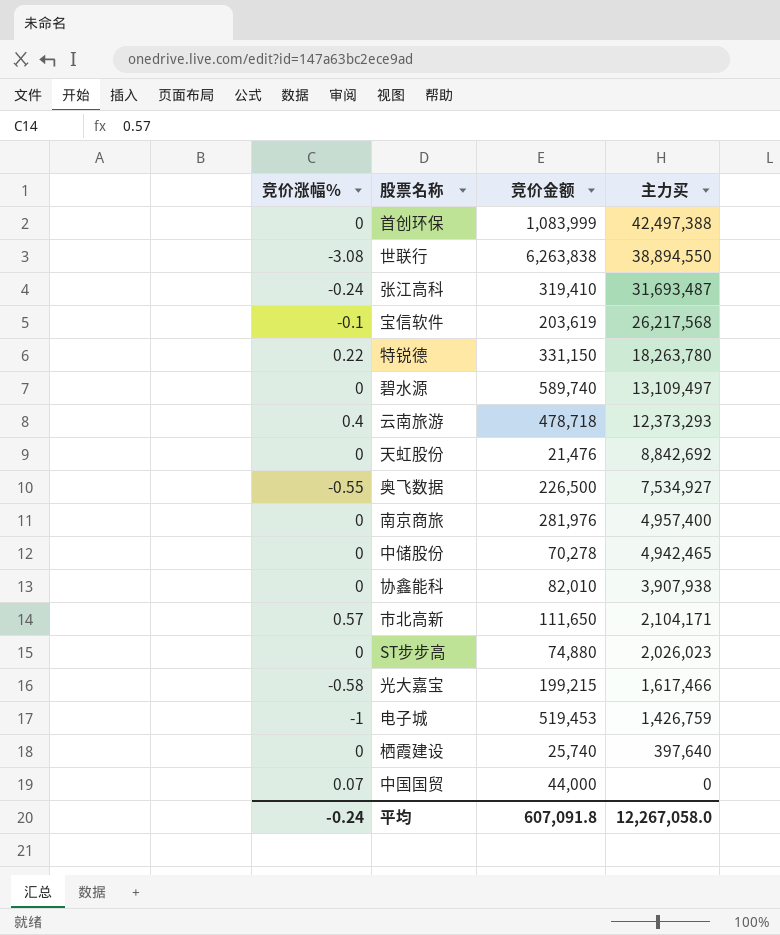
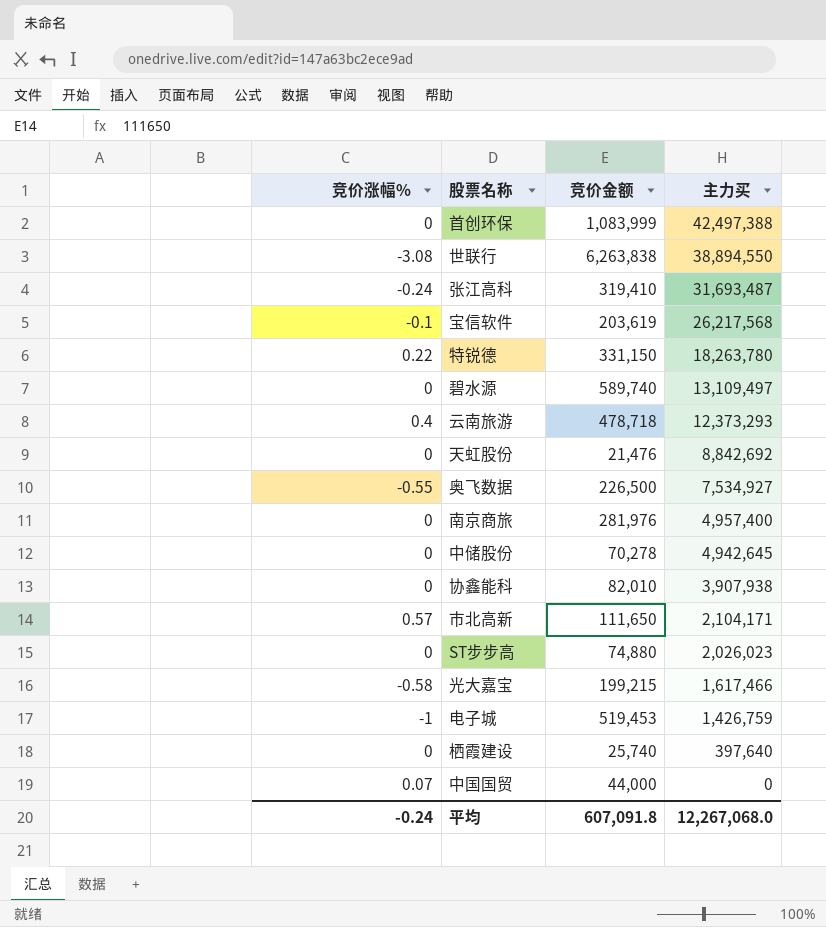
中储股份 | 主力买: 4,942,465 -> 4,942,645
平均 | 主力买: 12,267,058.0 -> 12,267,068.0

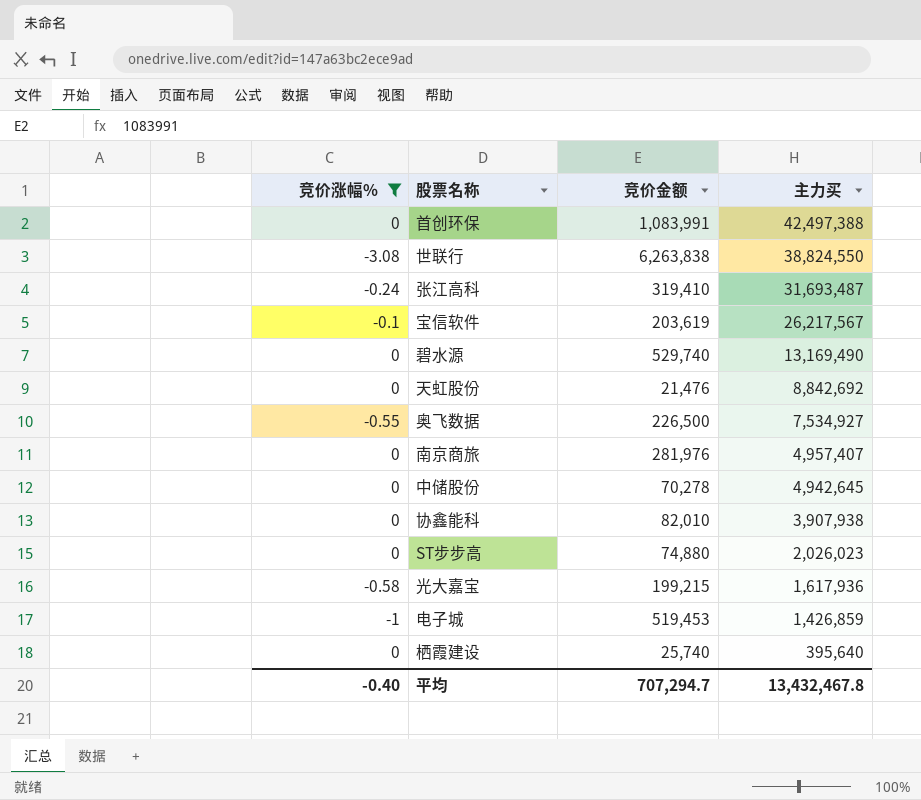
filter: none -> 竞价涨幅% <= 0
首创环保 | 竞价金额: 1,083,999 -> 1,083,991
世联行 | 主力买: 38,894,550 -> 38,824,550
宝信软件 | 主力买: 26,217,568 -> 26,217,567
碧水源 | 竞价金额: 589,740 -> 529,740
碧水源 | 主力买: 13,109,497 -> 13,169,490
南京商旅 | 主力买: 4,957,400 -> 4,957,407
光大嘉宝 | 主力买: 1,617,466 -> 1,617,936
电子城 | 主力买: 1,426,759 -> 1,426,859
栖霞建设 | 主力买: 397,640 -> 395,640
平均 | 竞价涨幅%: -0.24 -> -0.40
平均 | 竞价金额: 607,091.8 -> 707,294.7
平均 | 主力买: 12,267,068.0 -> 13,432,467.8

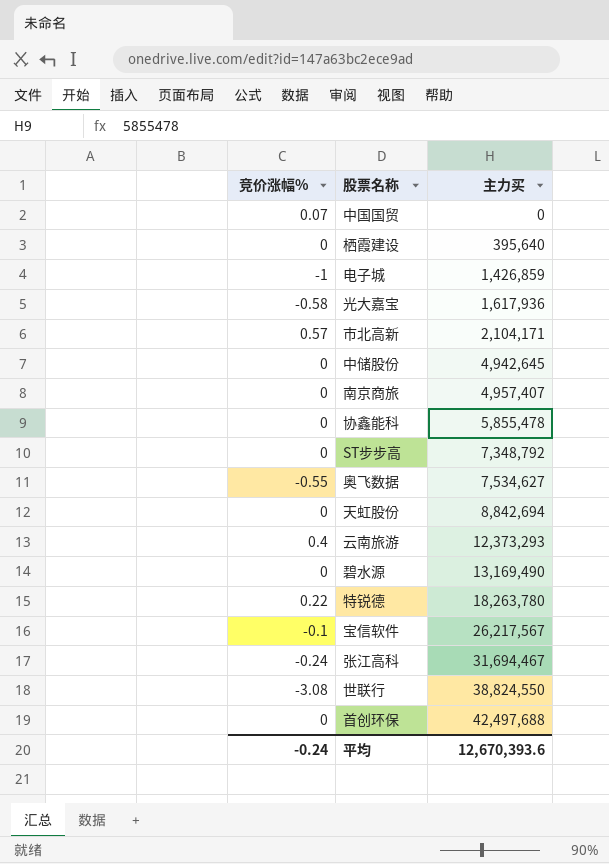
filter: 竞价涨幅% <= 0 -> none
row order: 主力买 descending -> 主力买 ascending
column 竞价金额 | position: 3 -> none
协鑫能科 | 主力买: 3,907,938 -> 5,855,478
ST步步高 | 主力买: 2,026,023 -> 7,348,792
奥飞数据 | 主力买: 7,534,927 -> 7,534,627
天虹股份 | 主力买: 8,842,692 -> 8,842,694
张江高科 | 主力买: 31,693,487 -> 31,694,467
首创环保 | 主力买: 42,497,388 -> 42,497,688
平均 | 竞价涨幅%: -0.40 -> -0.24
平均 | 主力买: 13,432,467.8 -> 12,670,393.6

